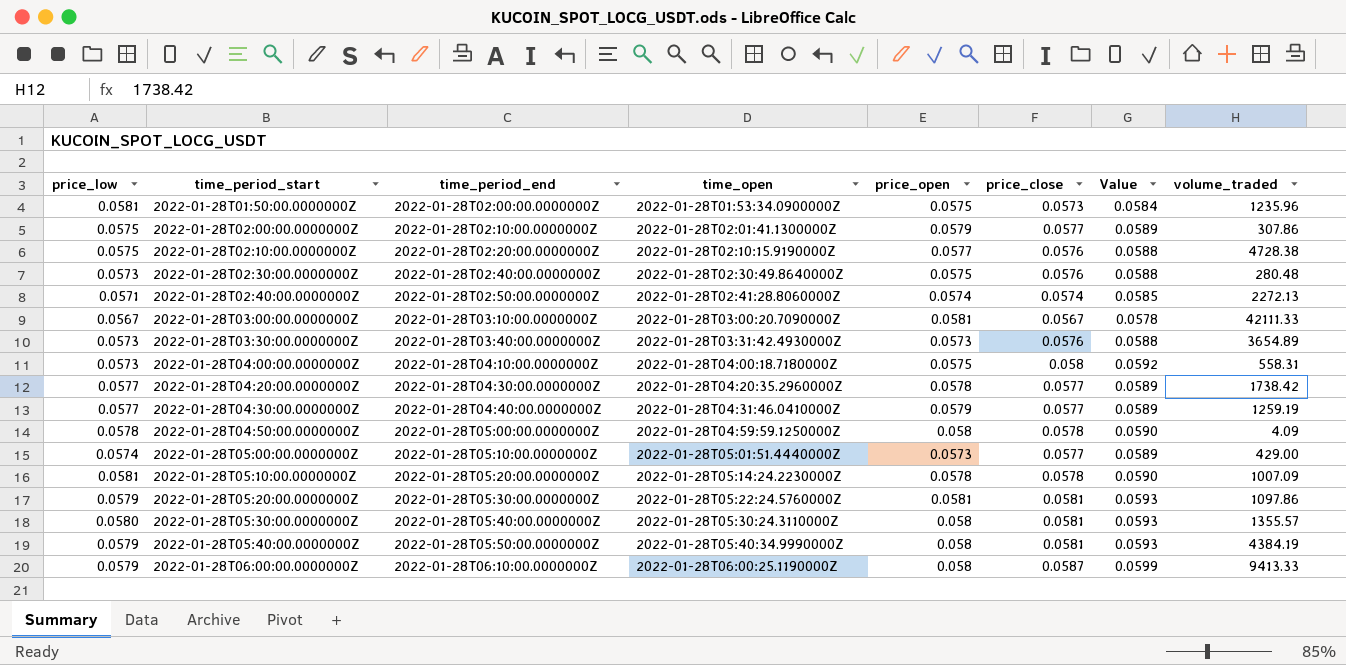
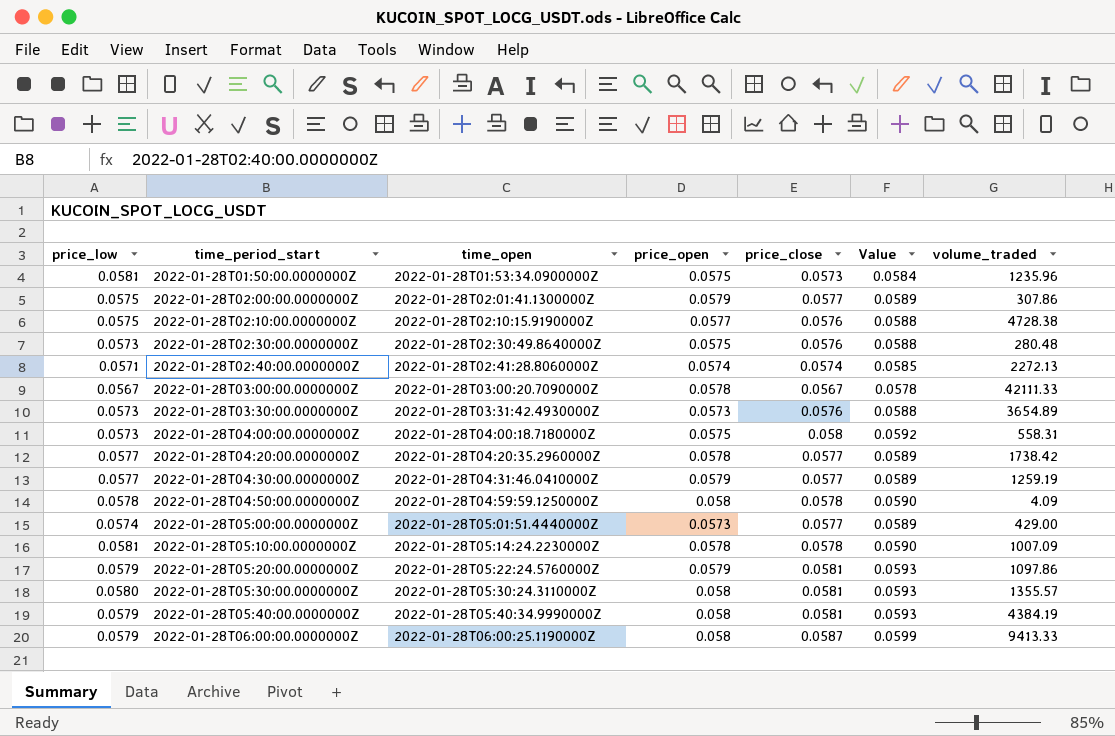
column time_period_end | position: 3 -> none
2022-01-28T03:00:00.0000000Z | price_open: 0.0581 -> 0.0578
2022-01-28T05:20:00.0000000Z | price_open: 0.0581 -> 0.0579

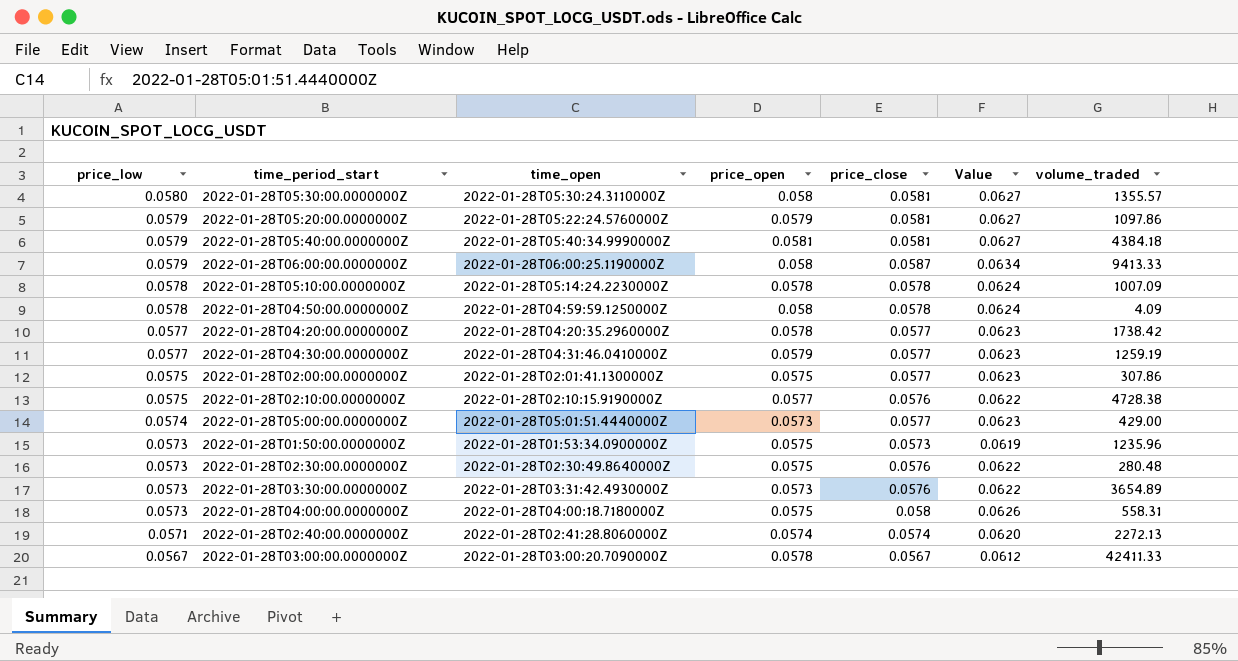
row order: time_period_start ascending -> price_low descending
column Value | formula: [price_close] * 1.02 -> [price_close] * 1.08
2022-01-28T05:40:00.0000000Z | price_open: 0.058 -> 0.0581
2022-01-28T05:40:00.0000000Z | volume_traded: 4384.19 -> 4384.18
2022-01-28T05:10:00.0000000Z | price_low: 0.0581 -> 0.0578
2022-01-28T02:00:00.0000000Z | price_open: 0.0579 -> 0.0575
2022-01-28T01:50:00.0000000Z | price_low: 0.0581 -> 0.0573
2022-01-28T03:00:00.0000000Z | volume_traded: 42111.33 -> 42411.33

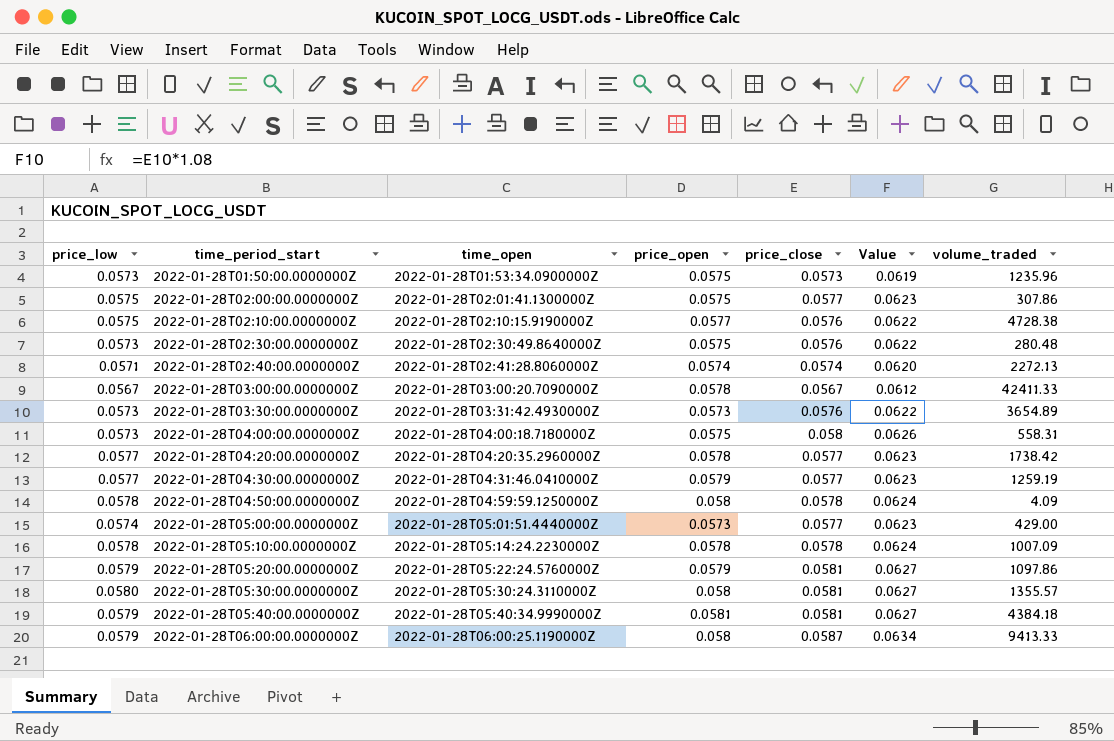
row order: price_low descending -> time_period_start ascending

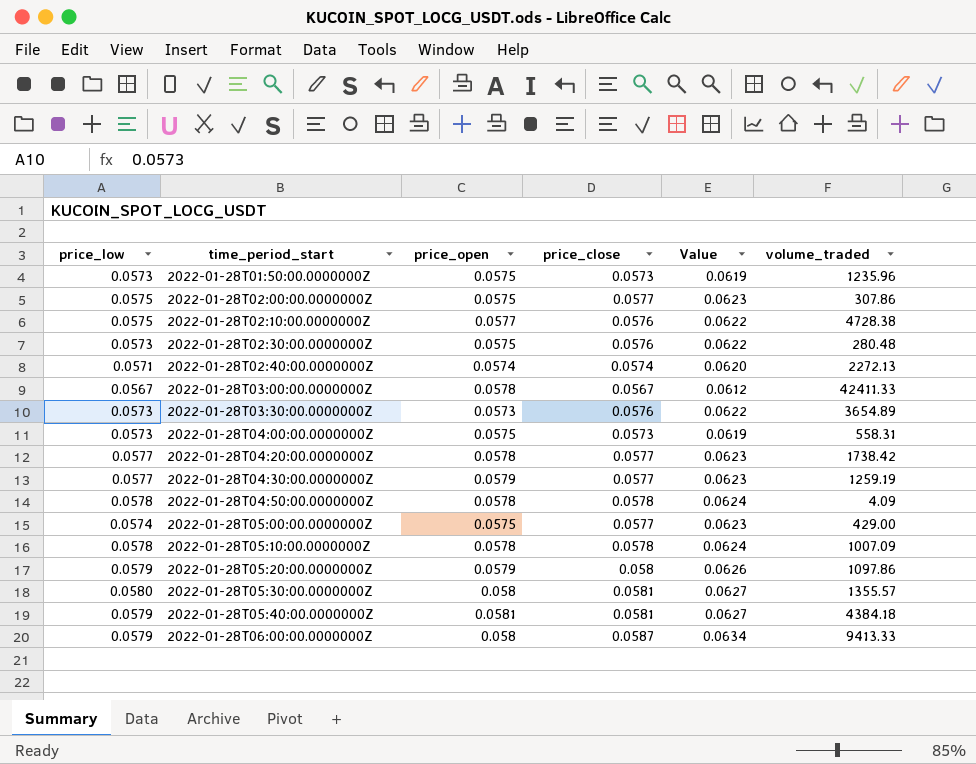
column time_open | position: 3 -> none
2022-01-28T04:00:00.0000000Z | price_close: 0.058 -> 0.0573
2022-01-28T04:00:00.0000000Z | Value: 0.0626 -> 0.0619
2022-01-28T04:50:00.0000000Z | price_open: 0.058 -> 0.0578
2022-01-28T05:00:00.0000000Z | price_open: 0.0573 -> 0.0575
2022-01-28T05:20:00.0000000Z | price_close: 0.0581 -> 0.058
2022-01-28T05:20:00.0000000Z | Value: 0.0627 -> 0.0626

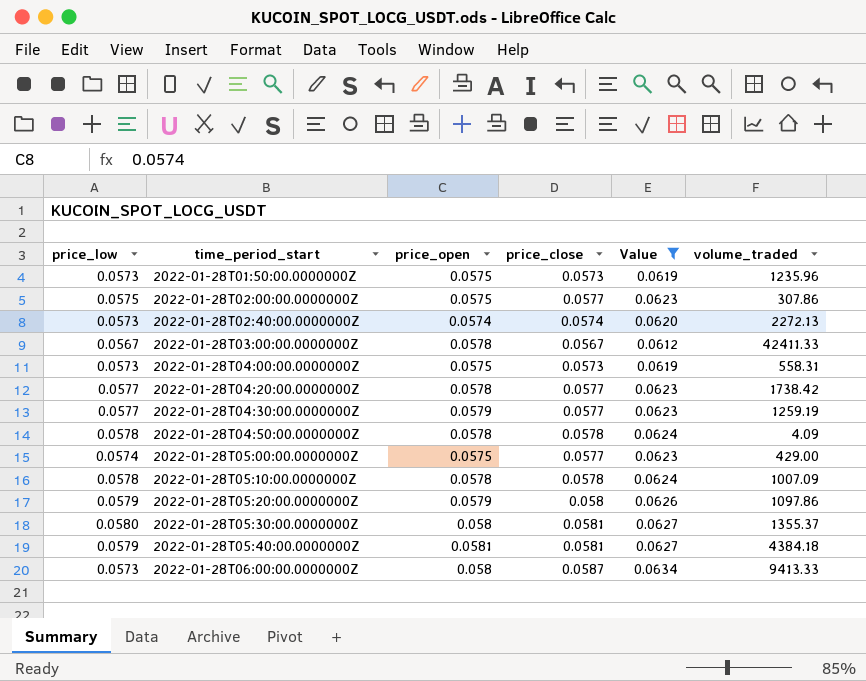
filter: none -> Value != 0.0622
2022-01-28T02:40:00.0000000Z | price_low: 0.0571 -> 0.0573
2022-01-28T05:30:00.0000000Z | volume_traded: 1355.57 -> 1355.37
2022-01-28T06:00:00.0000000Z | price_low: 0.0579 -> 0.0573

